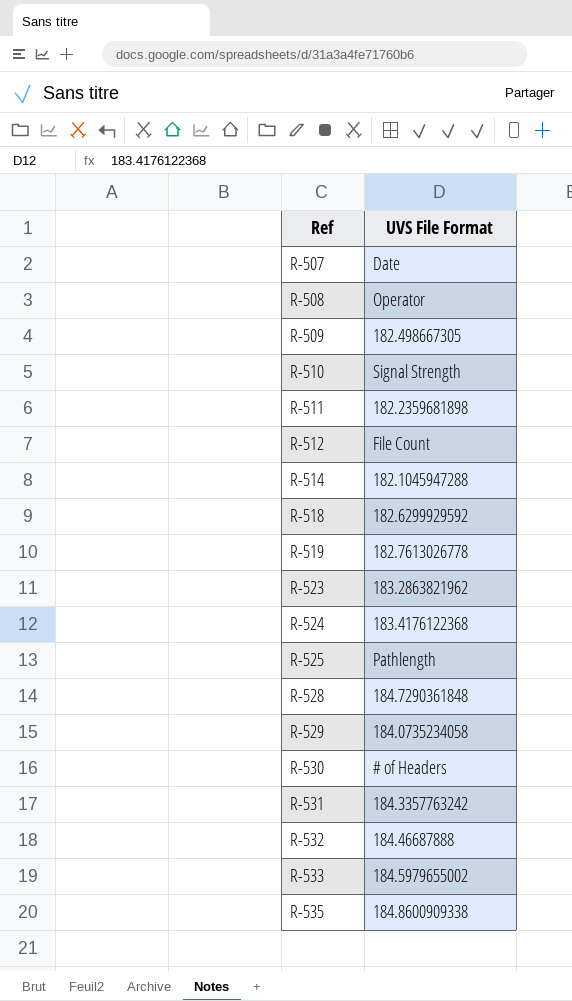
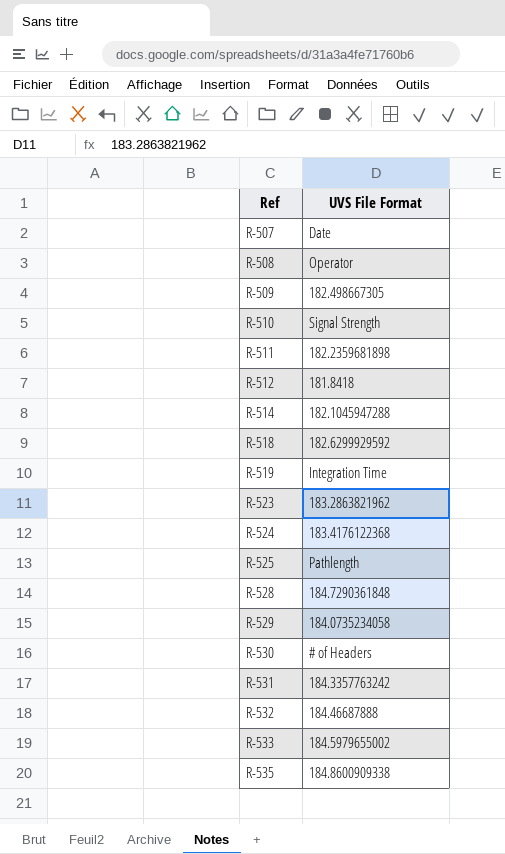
R-512 | UVS File Format: File Count -> 181.8418
R-519 | UVS File Format: 182.7613026778 -> Integration Time

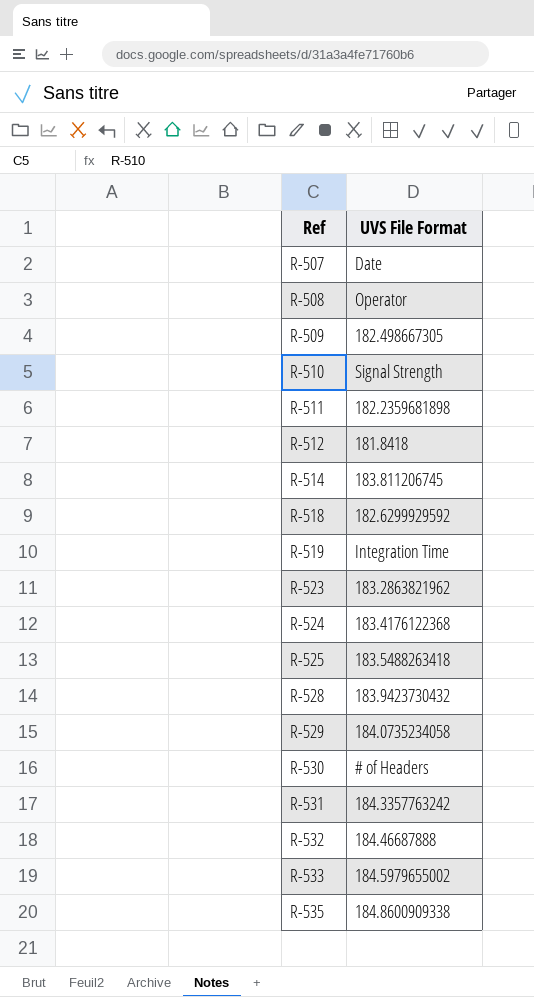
R-514 | UVS File Format: 182.1045947288 -> 183.811206745
R-525 | UVS File Format: Pathlength -> 183.5488263418
R-528 | UVS File Format: 184.7290361848 -> 183.9423730432

